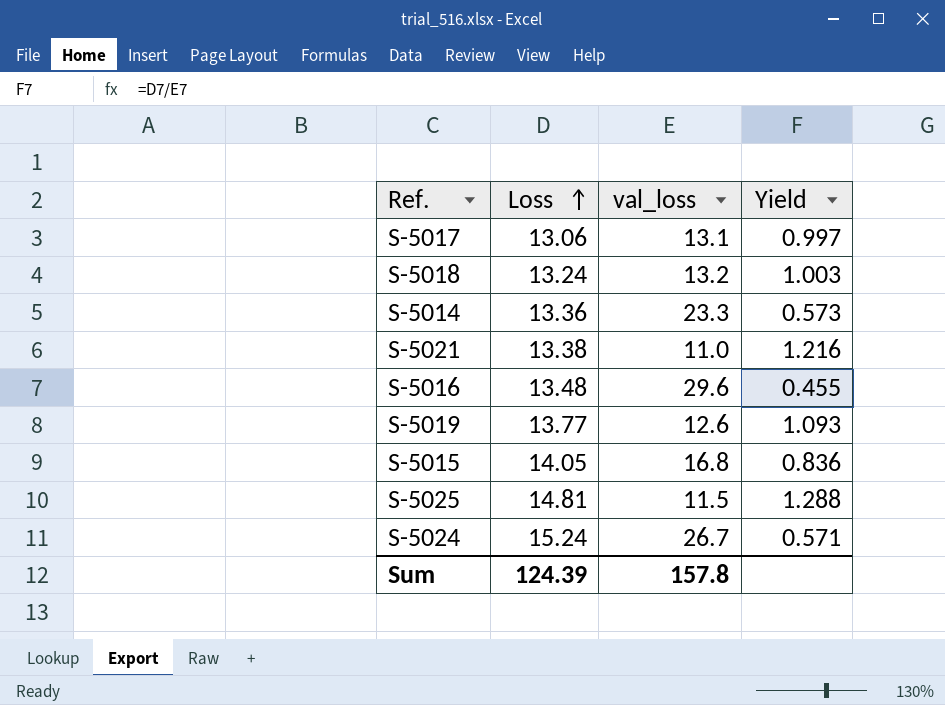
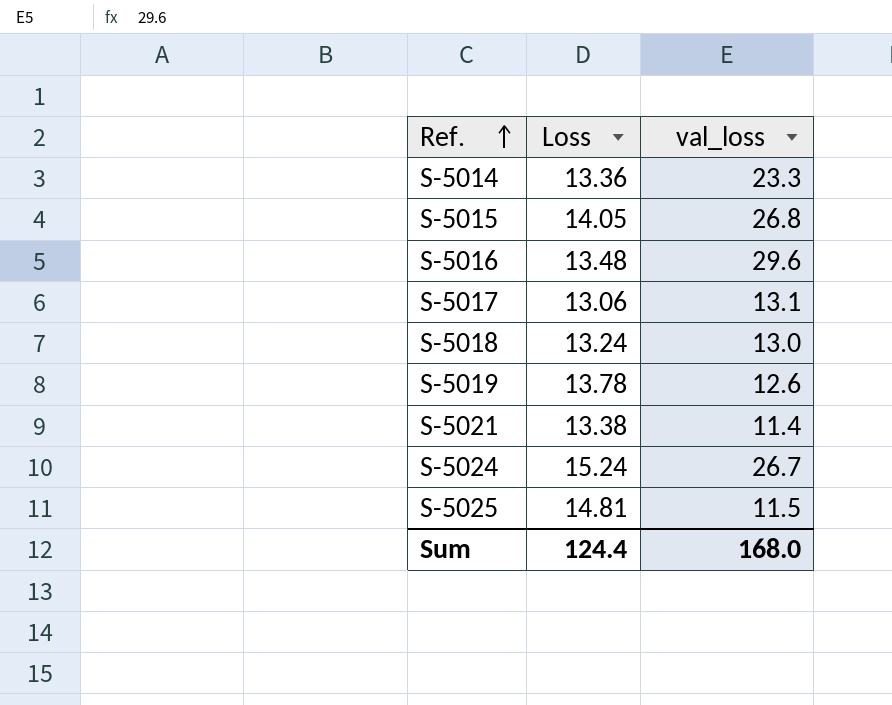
row order: Loss ascending -> Ref. ascending
column Yield | formula: [Loss] / [val_loss] -> none
S-5015 | val_loss: 16.8 -> 26.8
S-5018 | val_loss: 13.2 -> 13.0
S-5019 | Loss: 13.77 -> 13.78
S-5021 | val_loss: 11.0 -> 11.4
Sum | Loss: 124.39 -> 124.4
Sum | val_loss: 157.8 -> 168.0

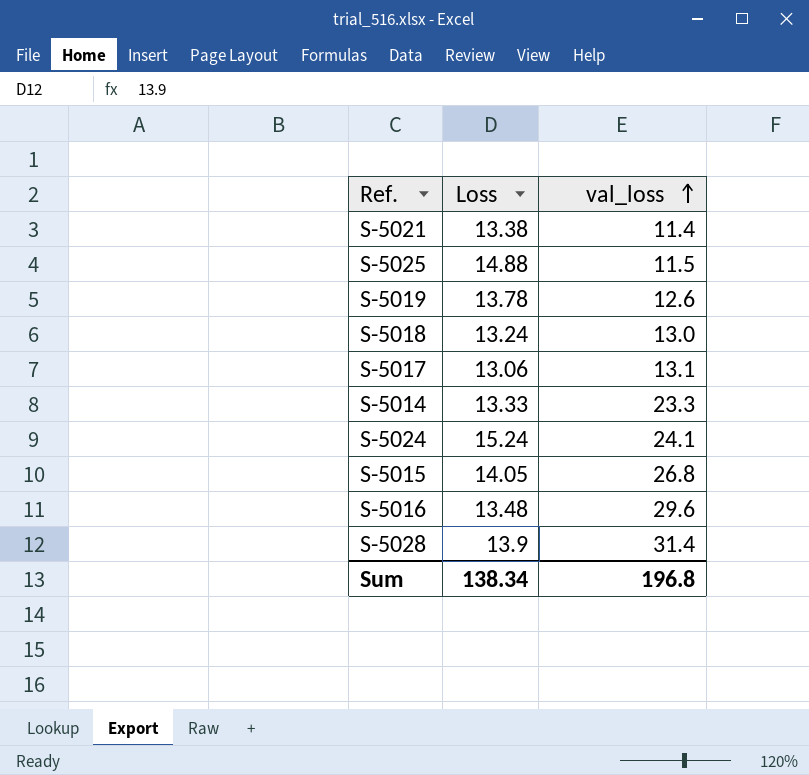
row order: Ref. ascending -> val_loss ascending
S-5025 | Loss: 14.81 -> 14.88
S-5014 | Loss: 13.36 -> 13.33
S-5024 | val_loss: 26.7 -> 24.1
row S-5028: none -> 13.9 | 31.4
Sum | Loss: 124.4 -> 138.34
Sum | val_loss: 168.0 -> 196.8

